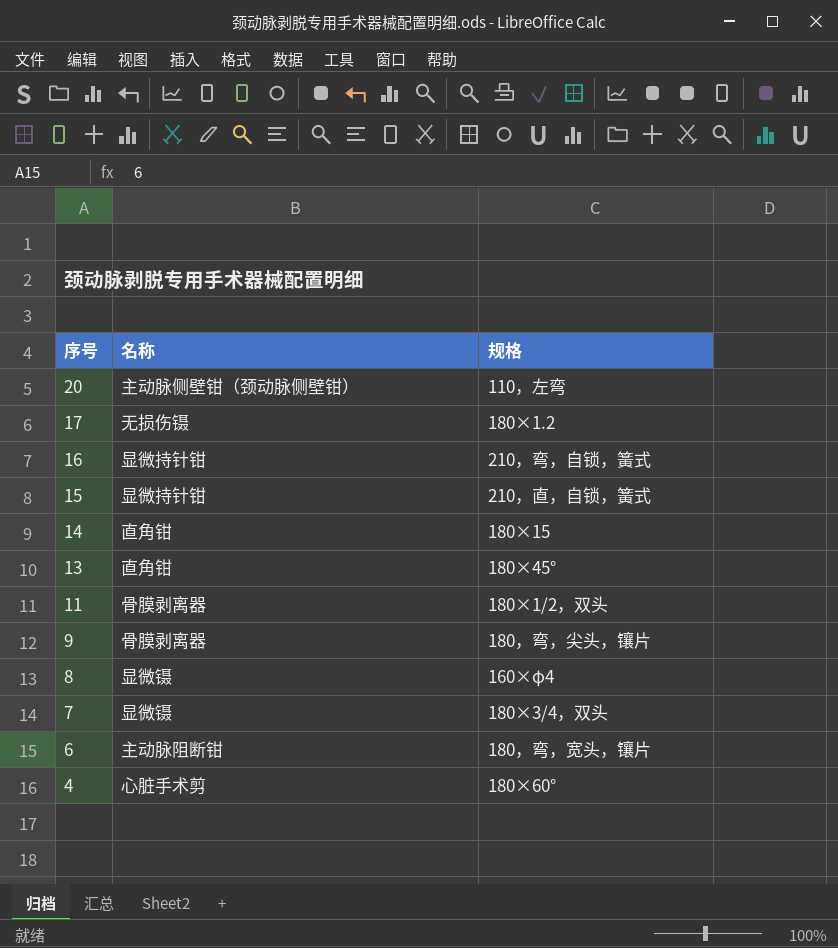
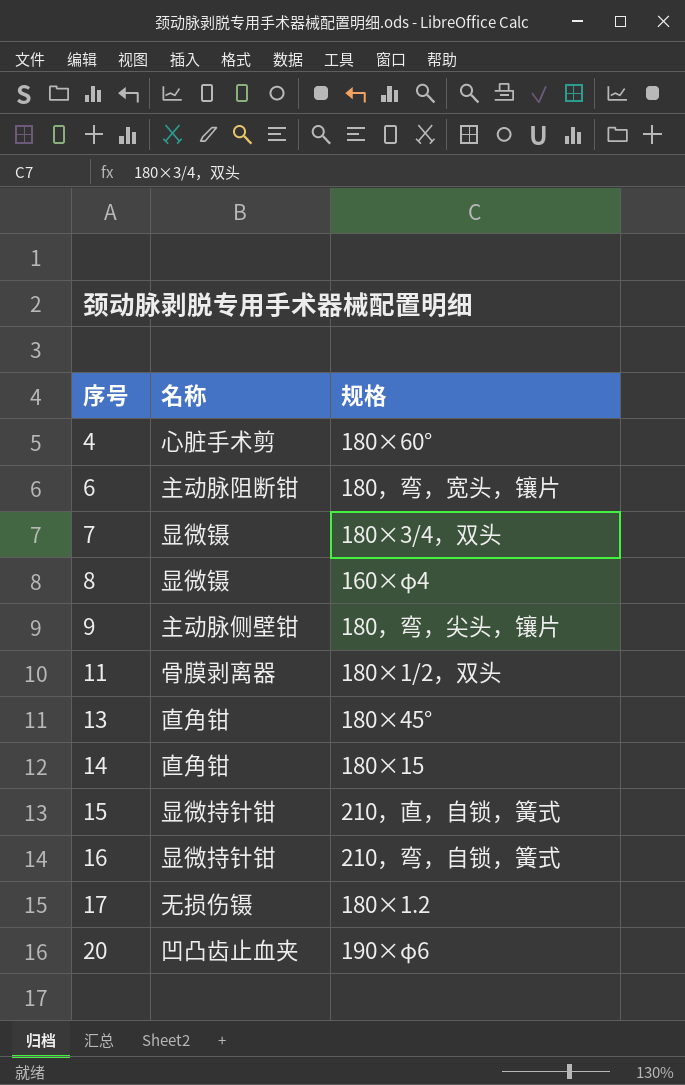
row order: 序号 descending -> 序号 ascending
9 | 名称: 骨膜剥离器 -> 主动脉侧壁钳
20 | 名称: 主动脉侧壁钳（颈动脉侧壁钳） -> 凹凸齿止血夹
20 | 规格: 110，左弯 -> 190×φ6

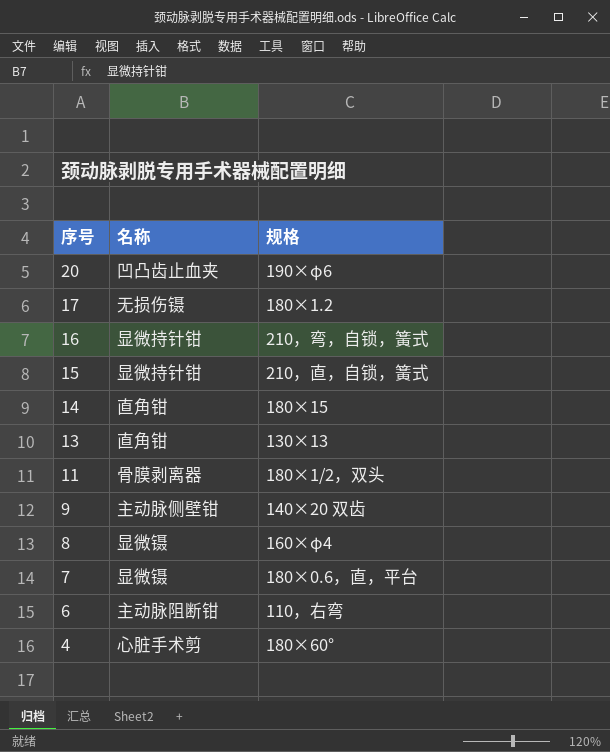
row order: 序号 ascending -> 序号 descending
13 | 规格: 180×45° -> 130×13
9 | 规格: 180，弯，尖头，镶片 -> 140×20 双齿
7 | 规格: 180×3/4，双头 -> 180×0.6，直，平台
6 | 规格: 180，弯，宽头，镶片 -> 110，右弯

